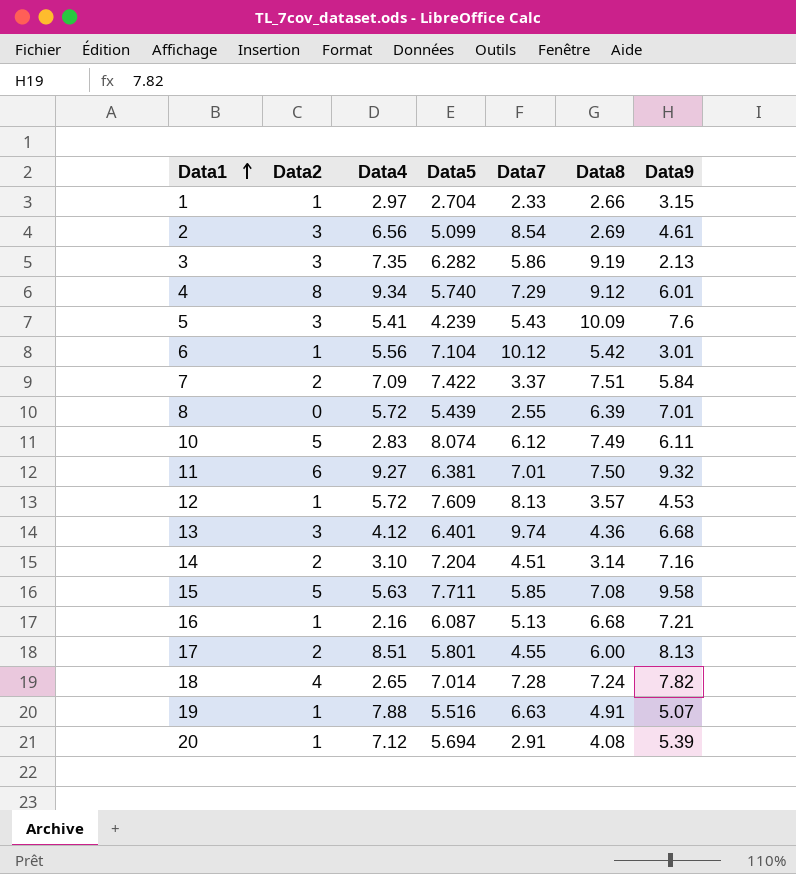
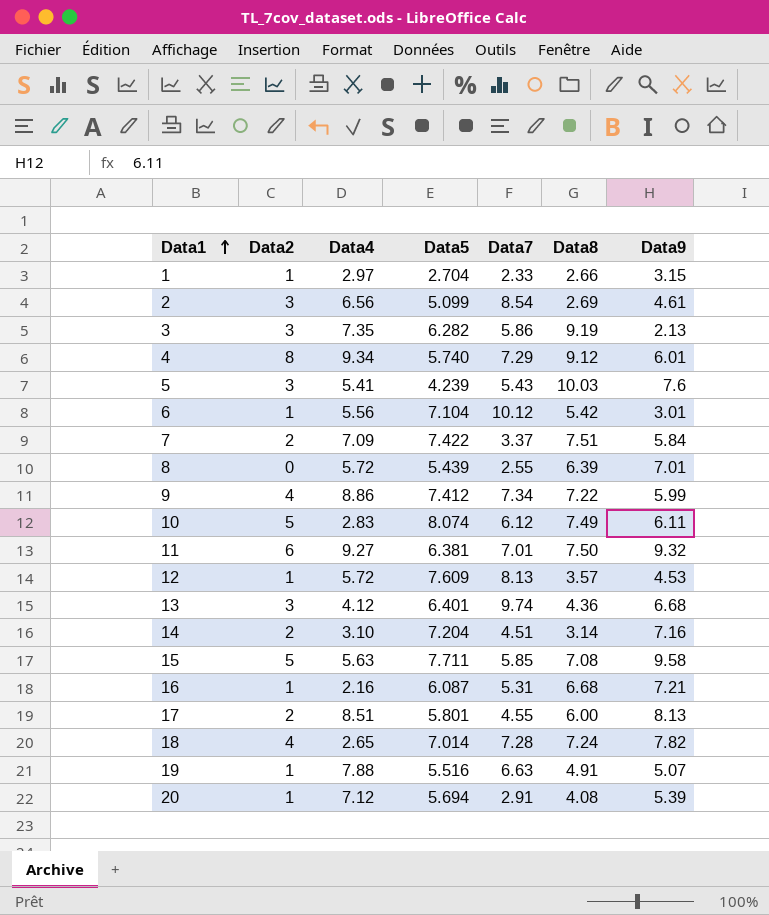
5 | Data8: 10.09 -> 10.03
row 9: none -> 4 | 8.86 | 7.412 | 7.34 | 7.22 | 5.99
16 | Data7: 5.13 -> 5.31

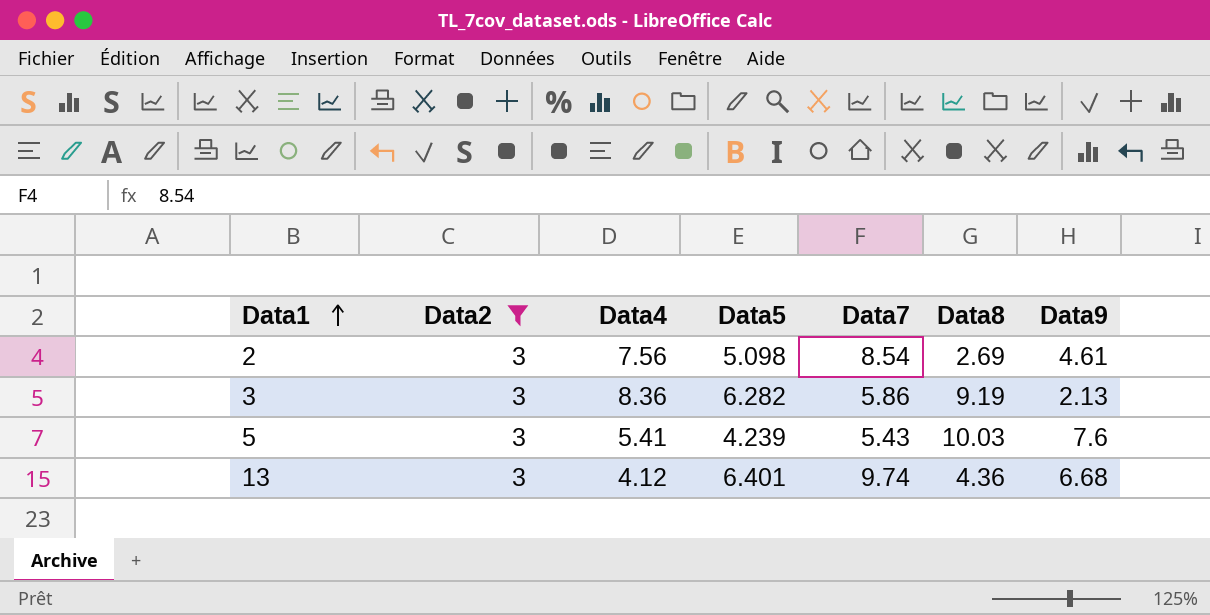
filter: none -> Data2 = 3
2 | Data4: 6.56 -> 7.56
2 | Data5: 5.099 -> 5.098
3 | Data4: 7.35 -> 8.36

